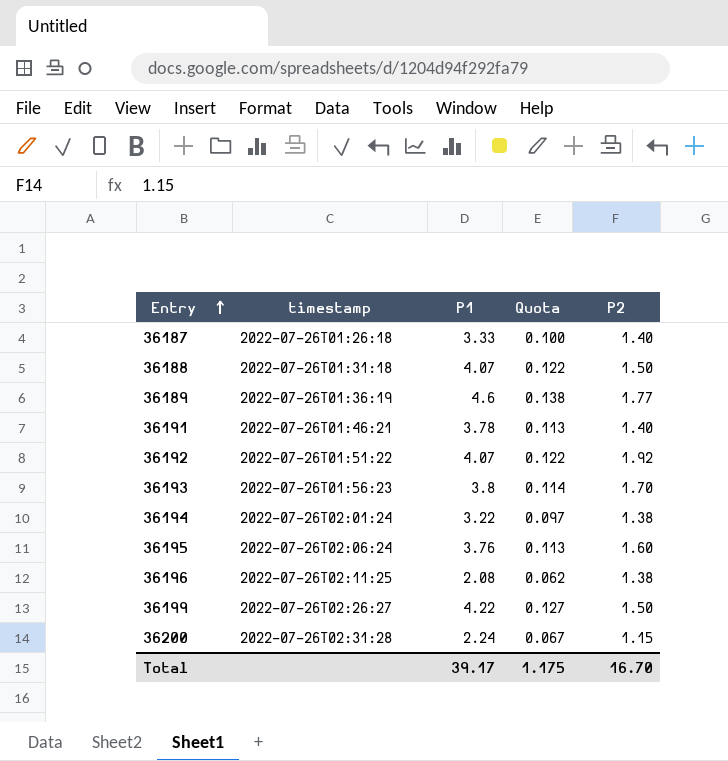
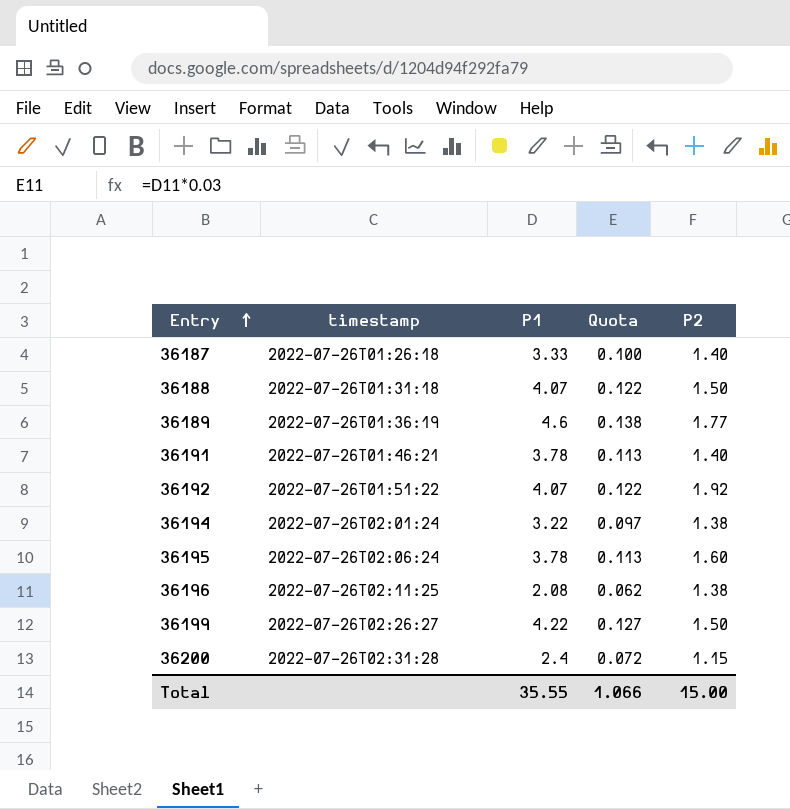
row 36193: 2022-07-26T01:56:23 | 3.8 | 0.114 | 1.70 -> none
36195 | P1: 3.76 -> 3.78
36200 | P1: 2.24 -> 2.4
36200 | Quota: 0.067 -> 0.072
Total | P1: 39.17 -> 35.55
Total | Quota: 1.175 -> 1.066
Total | P2: 16.70 -> 15.00

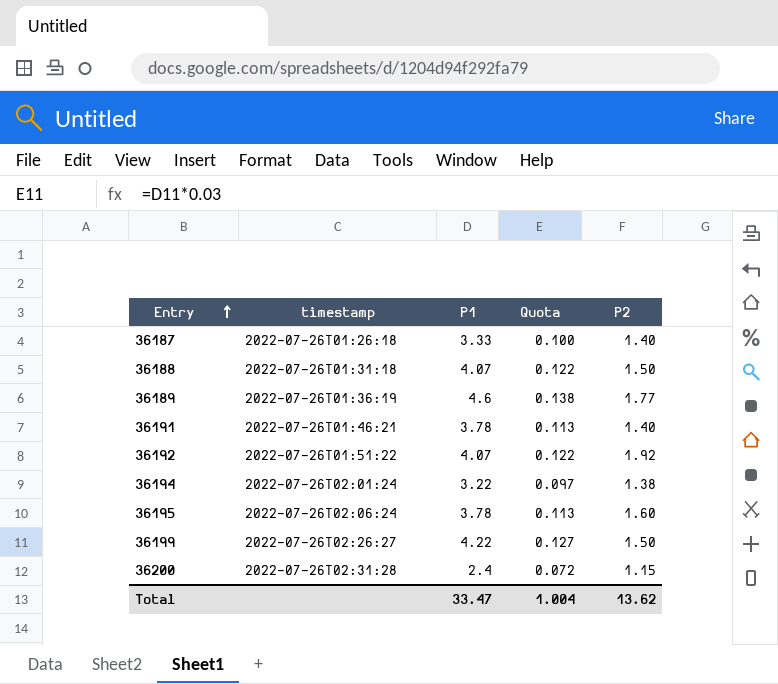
row 36196: 2022-07-26T02:11:25 | 2.08 | 0.062 | 1.38 -> none
Total | P1: 35.55 -> 33.47
Total | Quota: 1.066 -> 1.004
Total | P2: 15.00 -> 13.62

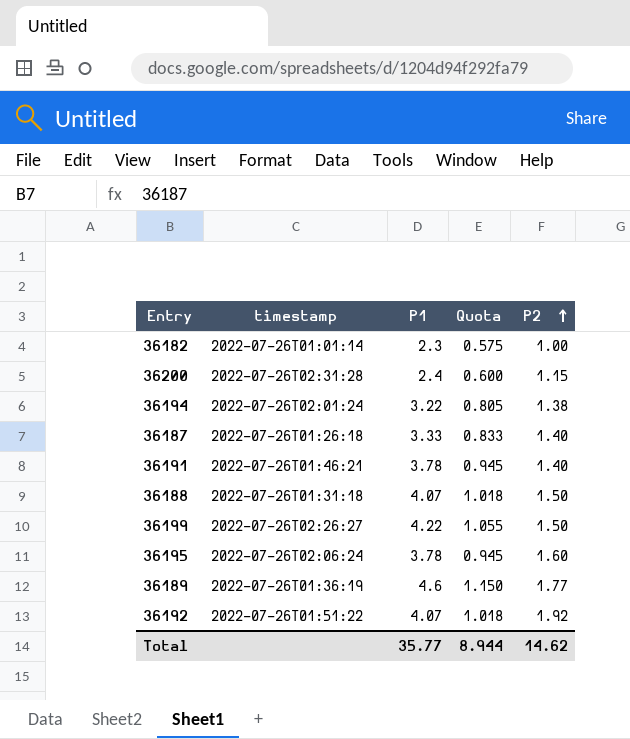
row order: Entry ascending -> P2 ascending
column Quota | formula: [P1] * 0.03 -> [P1] * 0.25
row 36182: none -> 2022-07-26T01:01:14 | 2.3 | 0.575 | 1.00
Total | P1: 33.47 -> 35.77
Total | Quota: 1.004 -> 8.944
Total | P2: 13.62 -> 14.62

